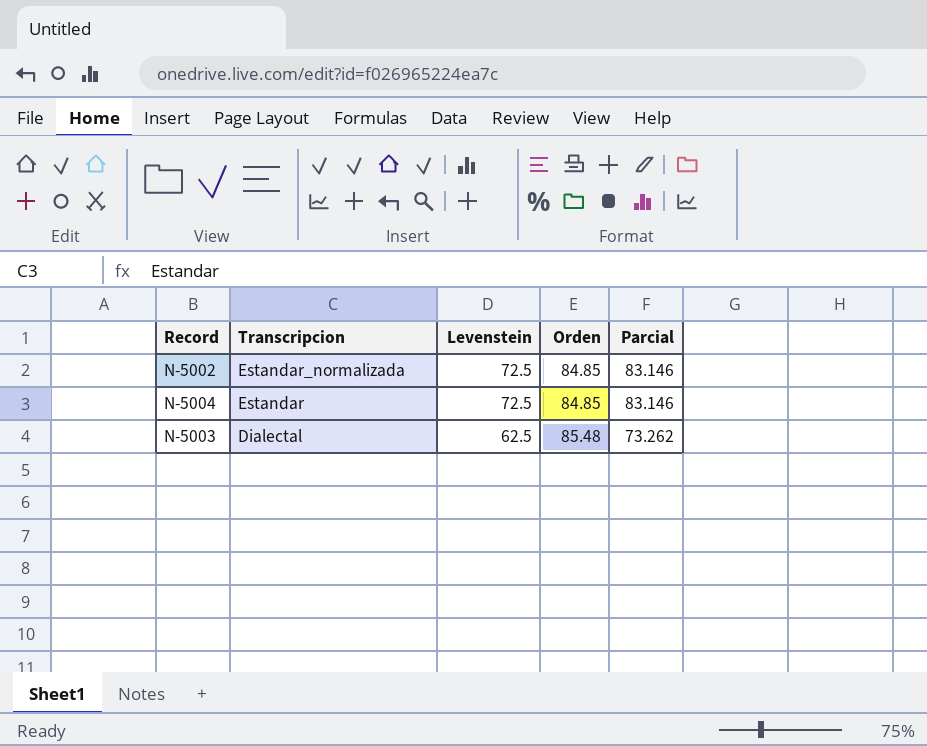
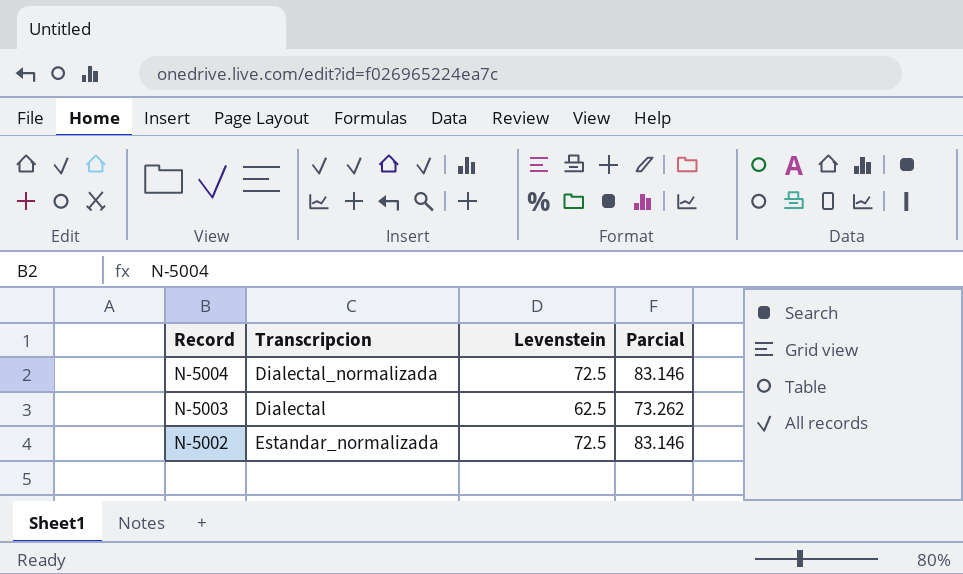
row order: Transcripcion descending -> Record descending
column Orden | position: 4 -> none
N-5004 | Transcripcion: Estandar -> Dialectal_normalizada

